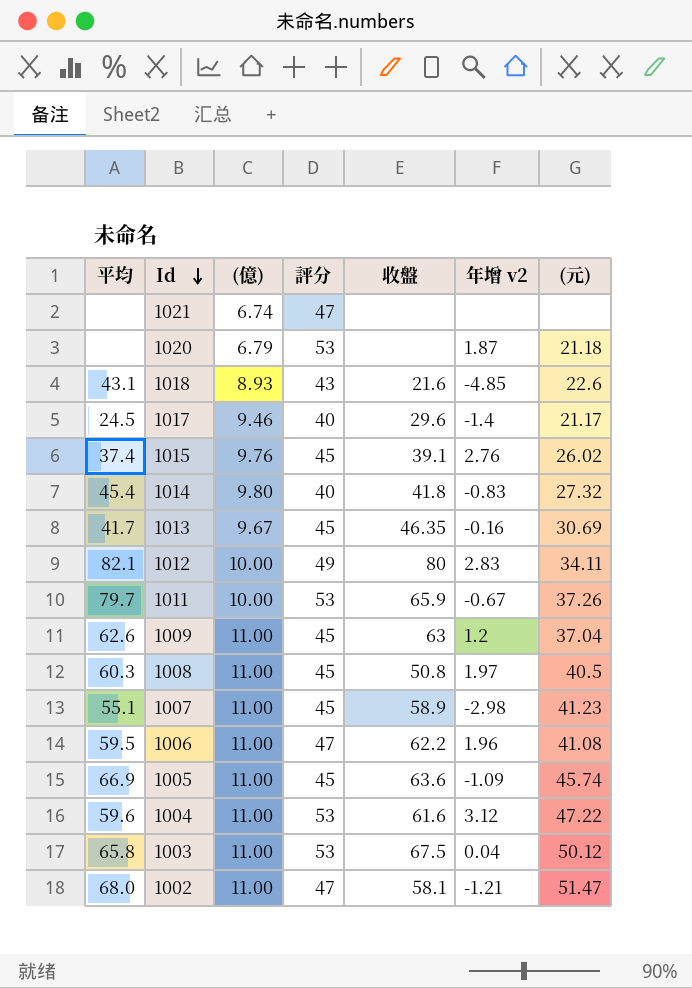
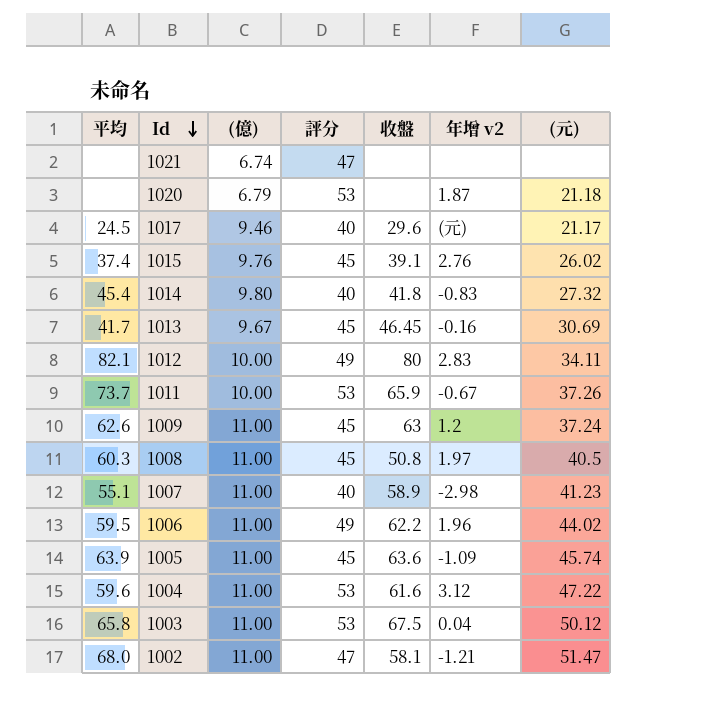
row 1018: 43.1 | 8.93 | 43 | 21.6 | -4.85 | 22.6 -> none
1017 | 年增 v2: -1.4 -> (元)
1013 | 收盤: 46.35 -> 46.45
1011 | 平均: 79.7 -> 73.7
1009 | (元): 37.04 -> 37.24
1007 | 評分: 45 -> 40
1006 | 評分: 47 -> 49
1006 | (元): 41.08 -> 44.02
1005 | 平均: 66.9 -> 63.9

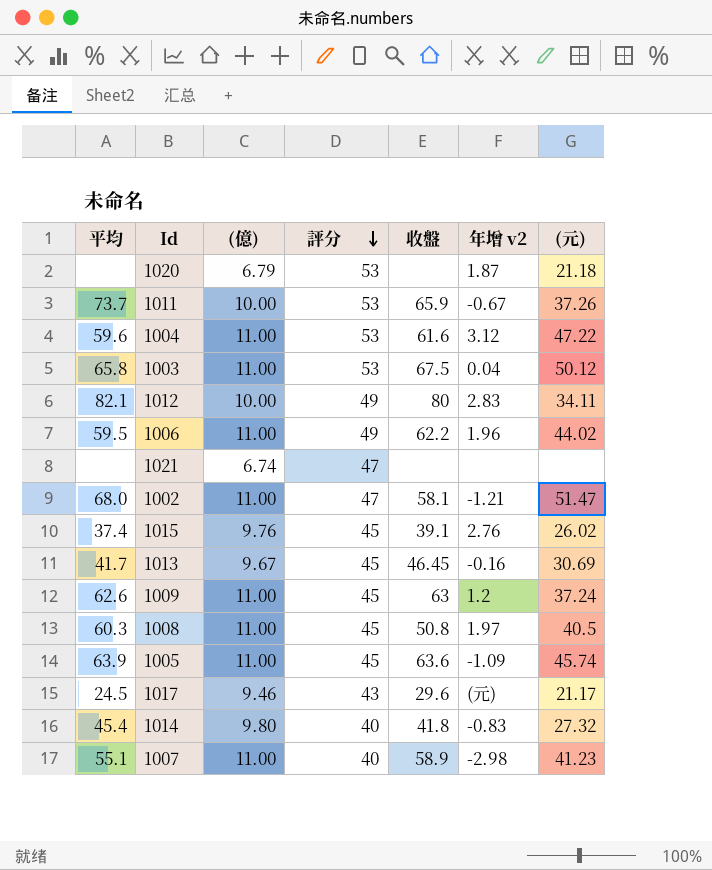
row order: Id descending -> 評分 descending
1017 | 評分: 40 -> 43

